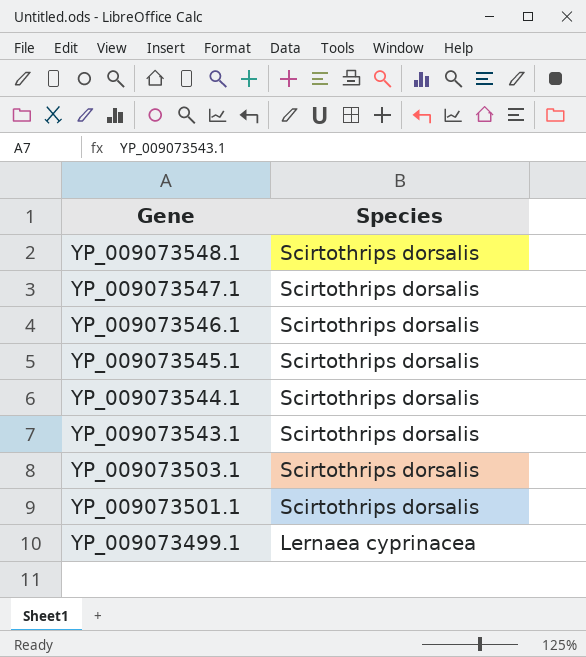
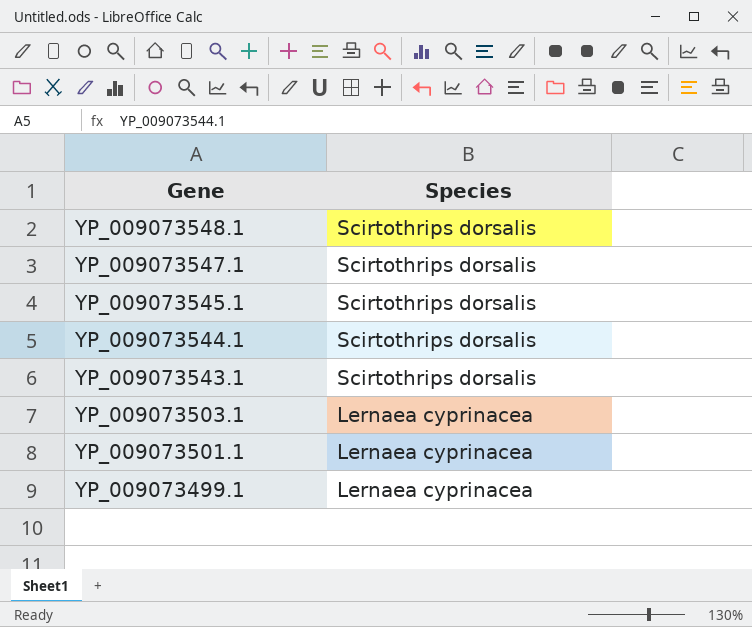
row YP_009073546.1: Scirtothrips dorsalis -> none
YP_009073503.1 | Species: Scirtothrips dorsalis -> Lernaea cyprinacea
YP_009073501.1 | Species: Scirtothrips dorsalis -> Lernaea cyprinacea

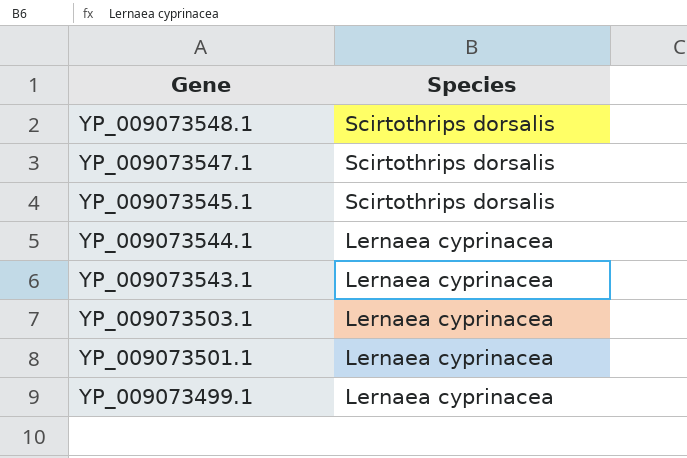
YP_009073544.1 | Species: Scirtothrips dorsalis -> Lernaea cyprinacea
YP_009073543.1 | Species: Scirtothrips dorsalis -> Lernaea cyprinacea

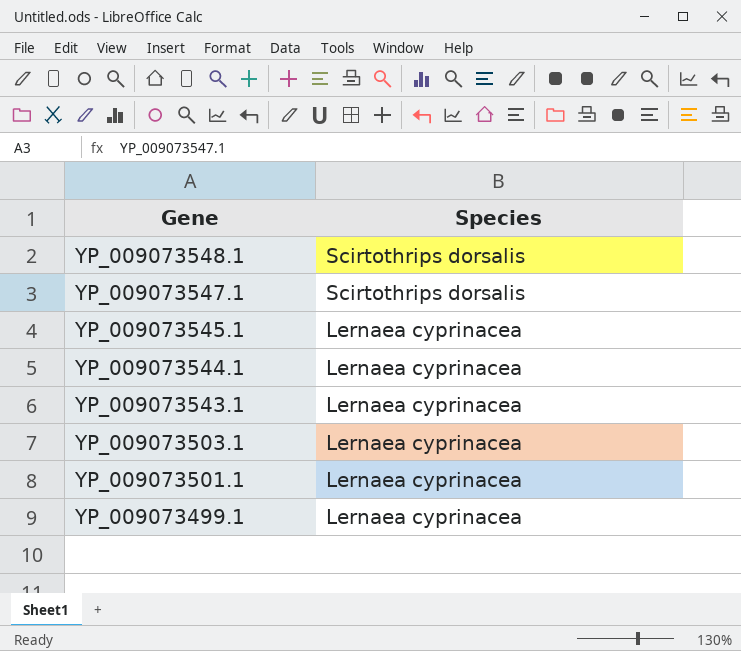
YP_009073545.1 | Species: Scirtothrips dorsalis -> Lernaea cyprinacea

